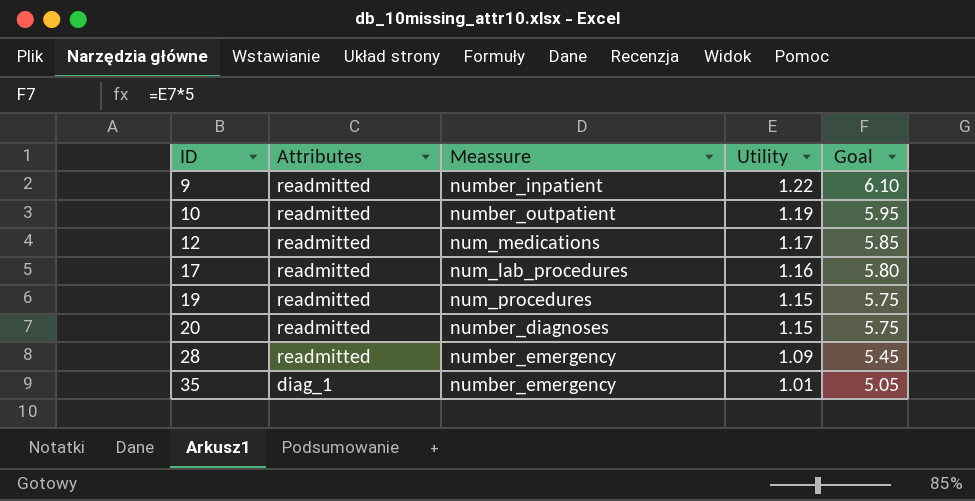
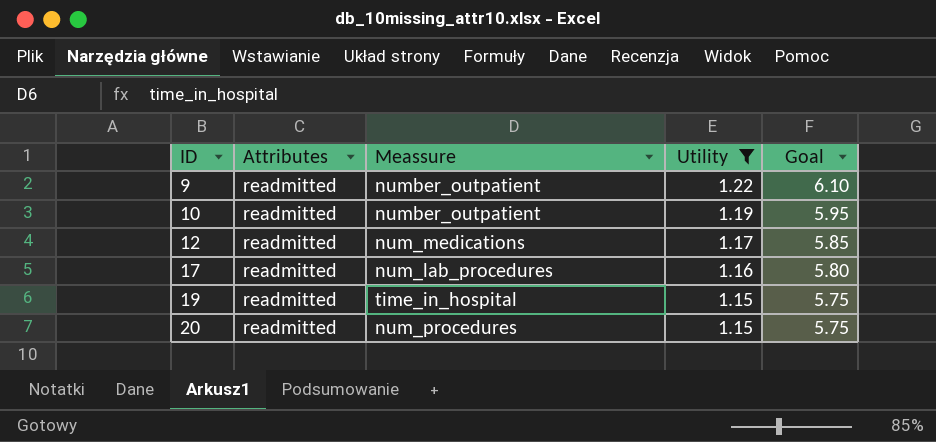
filter: none -> Utility >= 1.15
9 | Meassure: number_inpatient -> number_outpatient
19 | Meassure: num_procedures -> time_in_hospital
20 | Meassure: number_diagnoses -> num_procedures

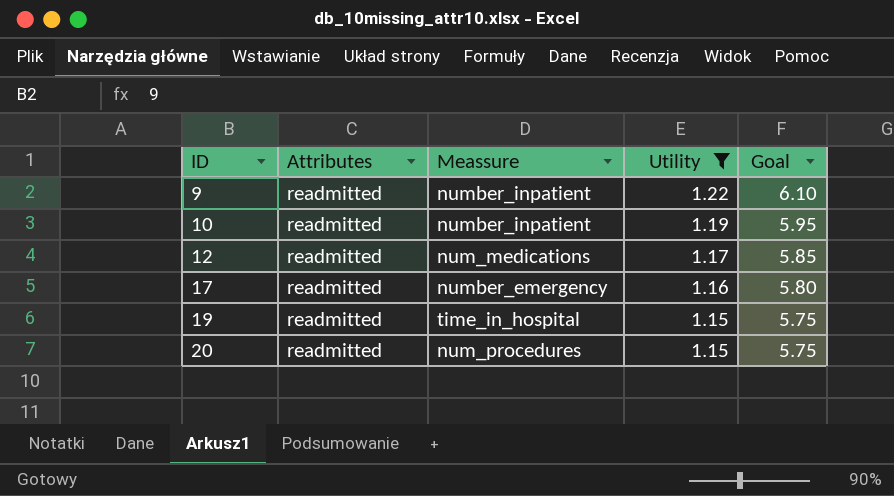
9 | Meassure: number_outpatient -> number_inpatient
10 | Meassure: number_outpatient -> number_inpatient
17 | Meassure: num_lab_procedures -> number_emergency

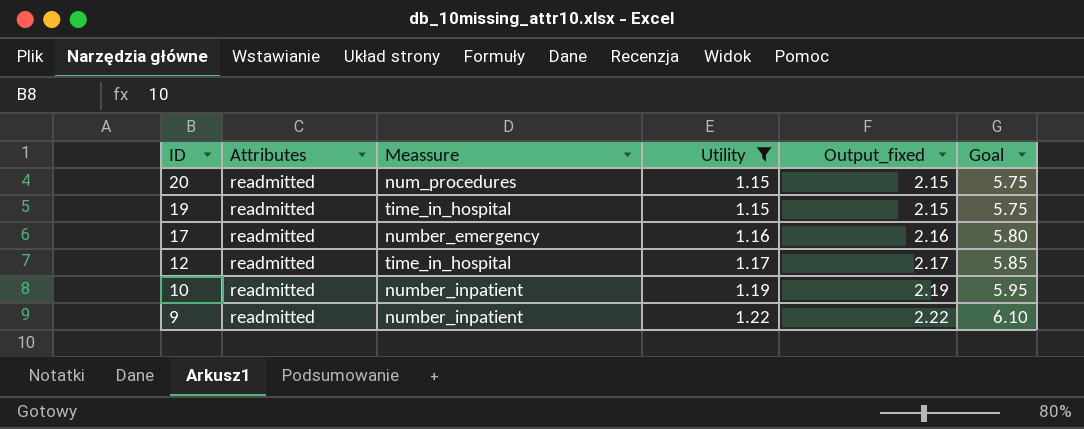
row order: ID ascending -> ID descending
column Output_fixed | formula: none -> [Utility] + 1
12 | Meassure: num_medications -> time_in_hospital

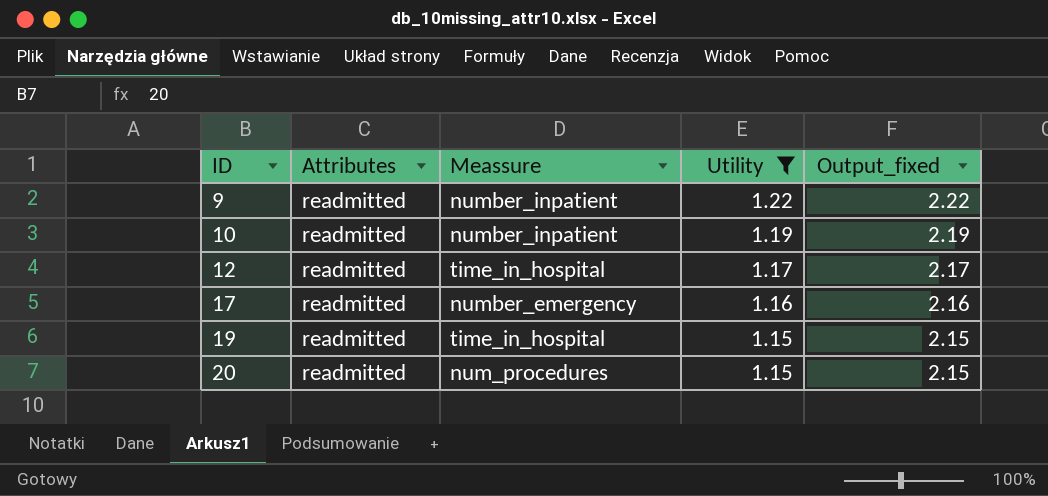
row order: ID descending -> ID ascending
column Goal | formula: [Utility] * 5 -> none

